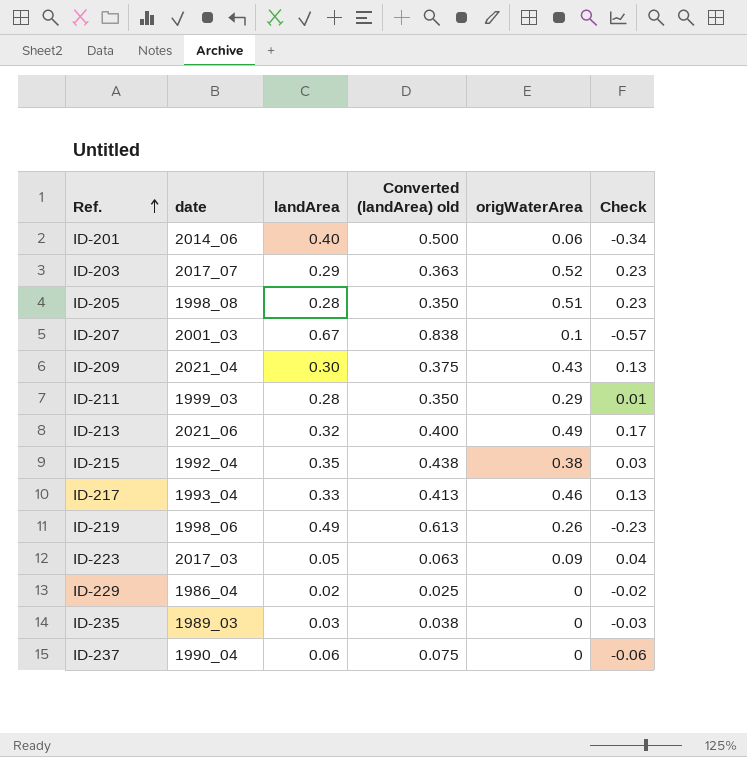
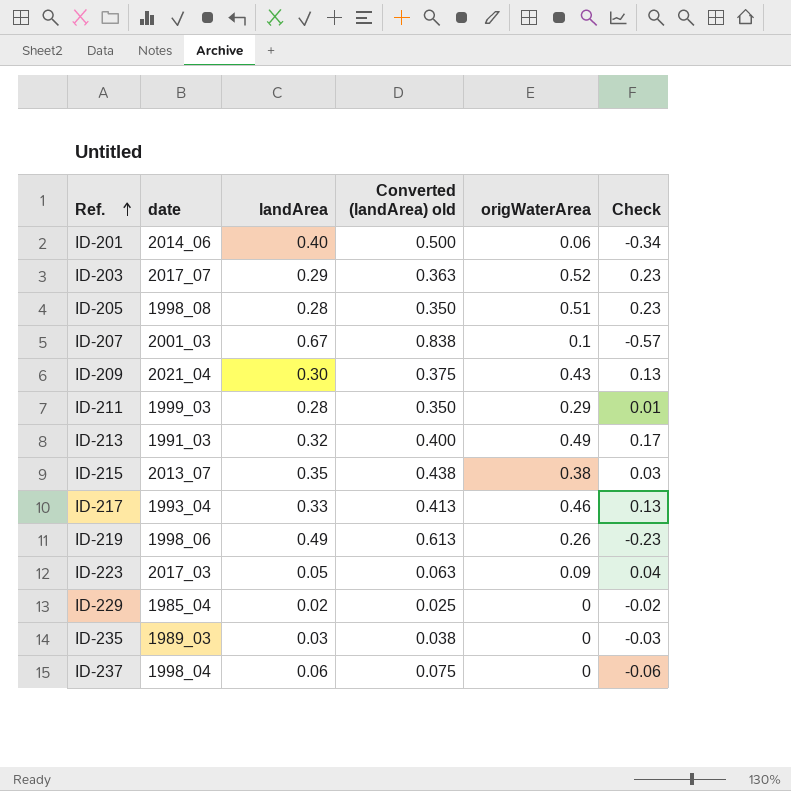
ID-213 | date: 2021_06 -> 1991_03
ID-215 | date: 1992_04 -> 2013_07
ID-229 | date: 1986_04 -> 1985_04
ID-237 | date: 1990_04 -> 1998_04

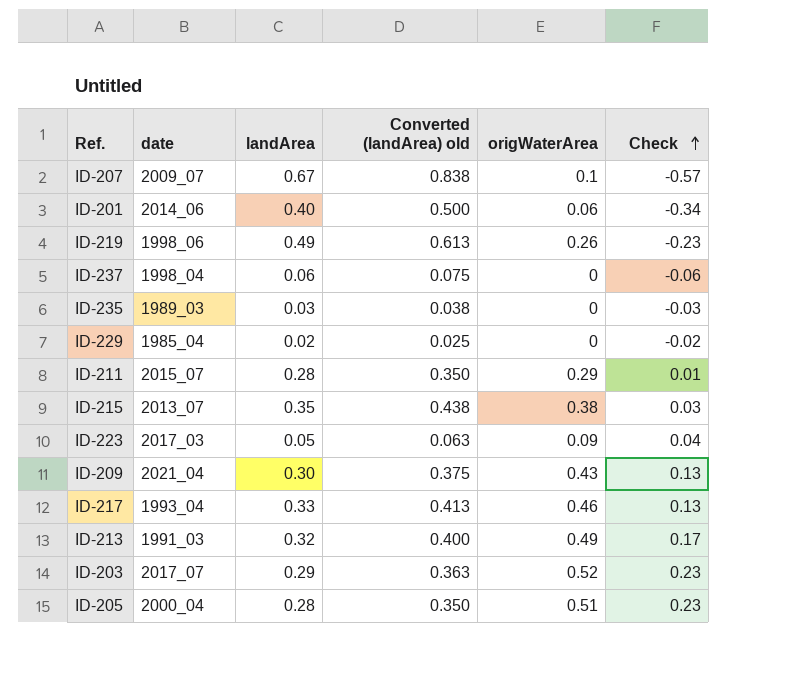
row order: Ref. ascending -> Check ascending
ID-207 | date: 2001_03 -> 2009_07
ID-211 | date: 1999_03 -> 2015_07
ID-205 | date: 1998_08 -> 2000_04

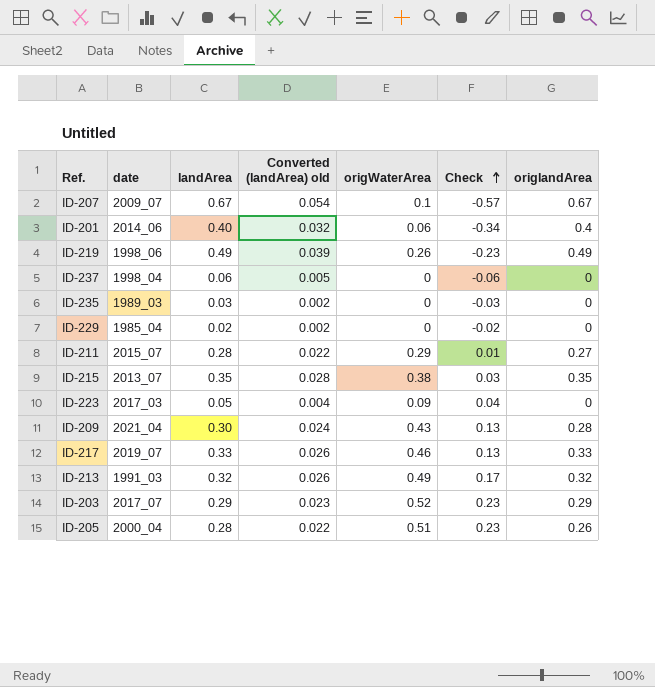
column Converted (landArea) old | formula: [landArea] * 1.25 -> [landArea] * 0.08
column origlandArea | position: none -> 7
ID-217 | date: 1993_04 -> 2019_07

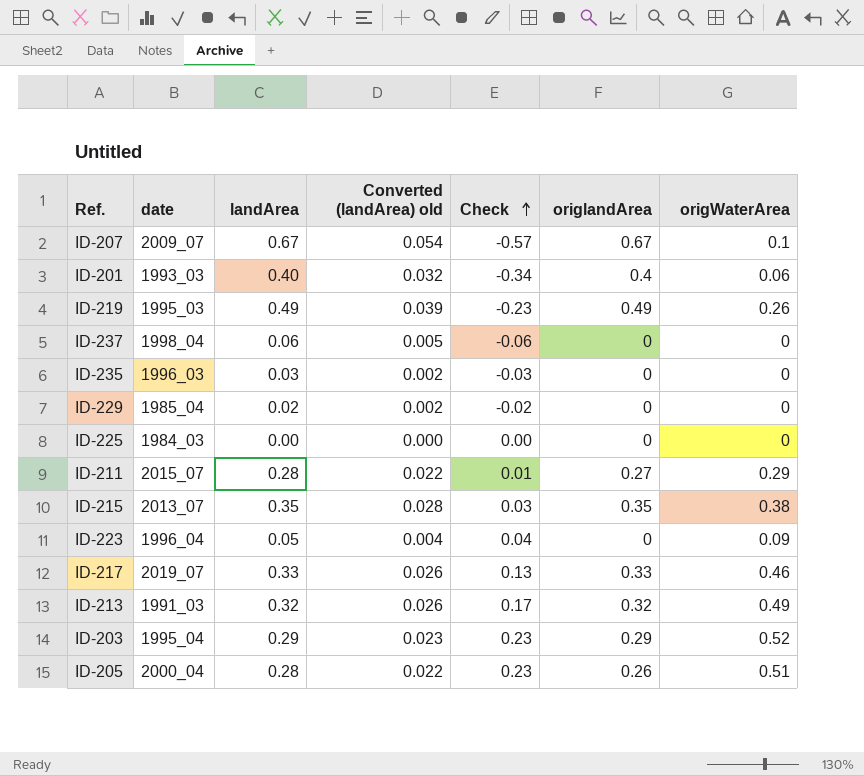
column origWaterArea | position: 5 -> 7
row ID-209: 2021_04 | 0.30 | 0.024 | 0.43 | 0.13 | 0.28 -> none
ID-201 | date: 2014_06 -> 1993_03
ID-219 | date: 1998_06 -> 1995_03
ID-235 | date: 1989_03 -> 1996_03
row ID-225: none -> 1984_03 | 0.00 | 0.000 | 0.00 | 0 | 0
ID-223 | date: 2017_03 -> 1996_04
ID-203 | date: 2017_07 -> 1995_04

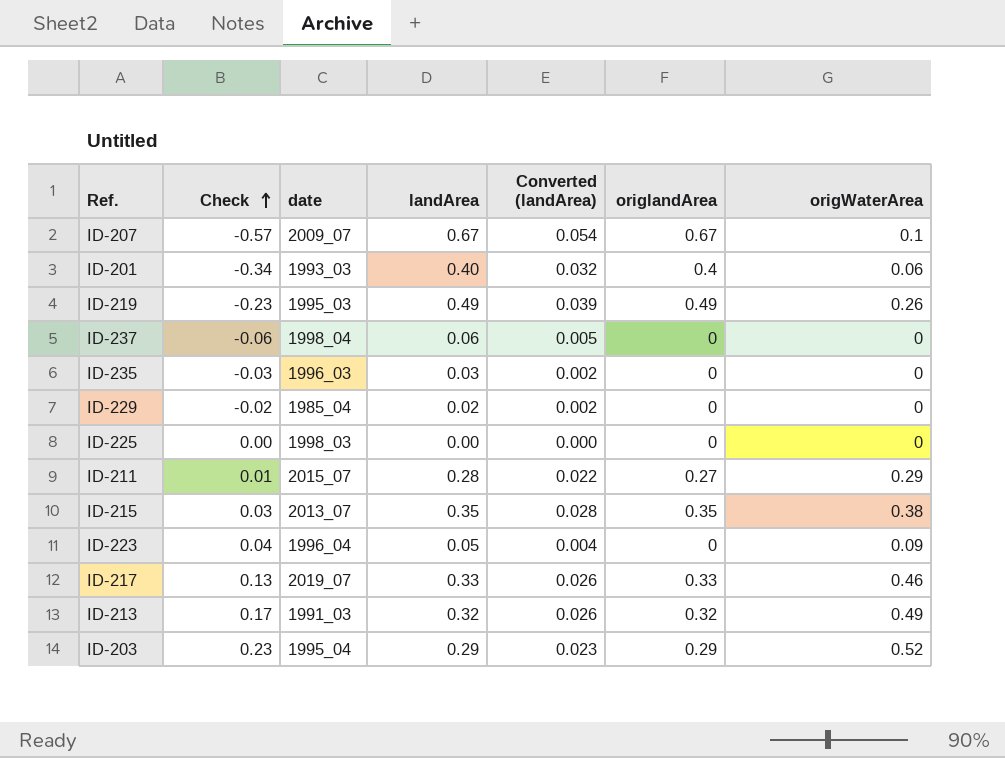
column Check | position: 5 -> 2
column name: Converted (landArea) old -> Converted (landArea)
row ID-205: 2000_04 | 0.28 | 0.022 | 0.23 | 0.26 | 0.51 -> none
ID-225 | date: 1984_03 -> 1998_03

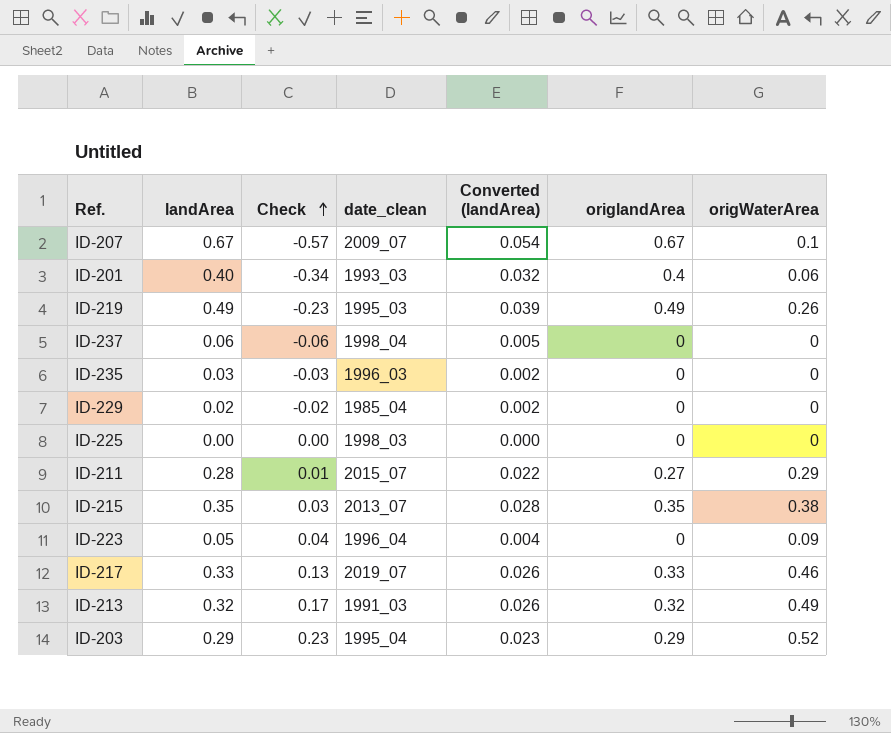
column landArea | position: 4 -> 2
column name: date -> date_clean

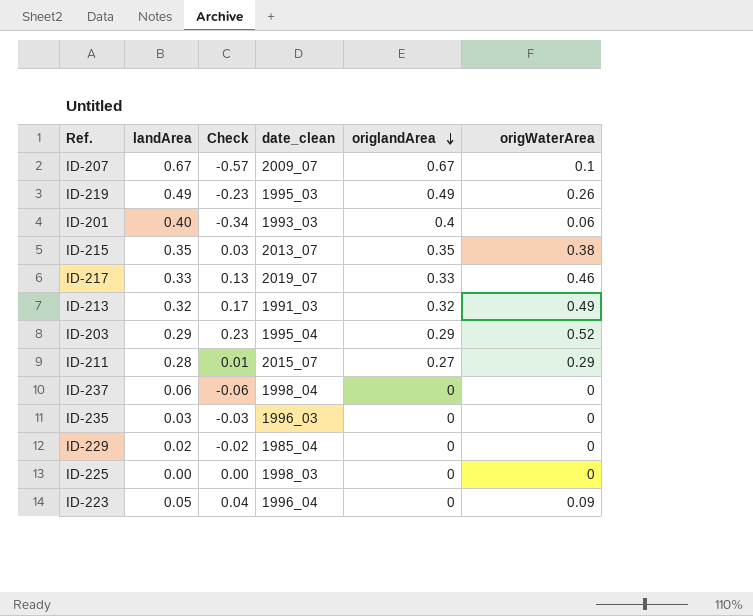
row order: Check ascending -> origlandArea descending
column Converted (landArea) | formula: [landArea] * 0.08 -> none

